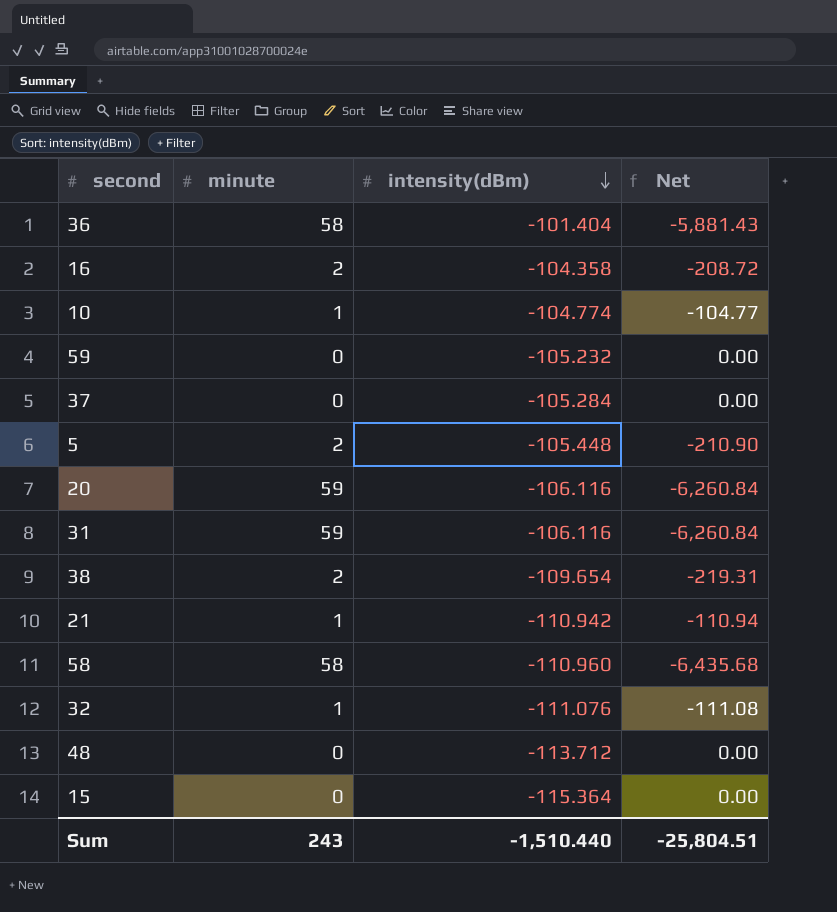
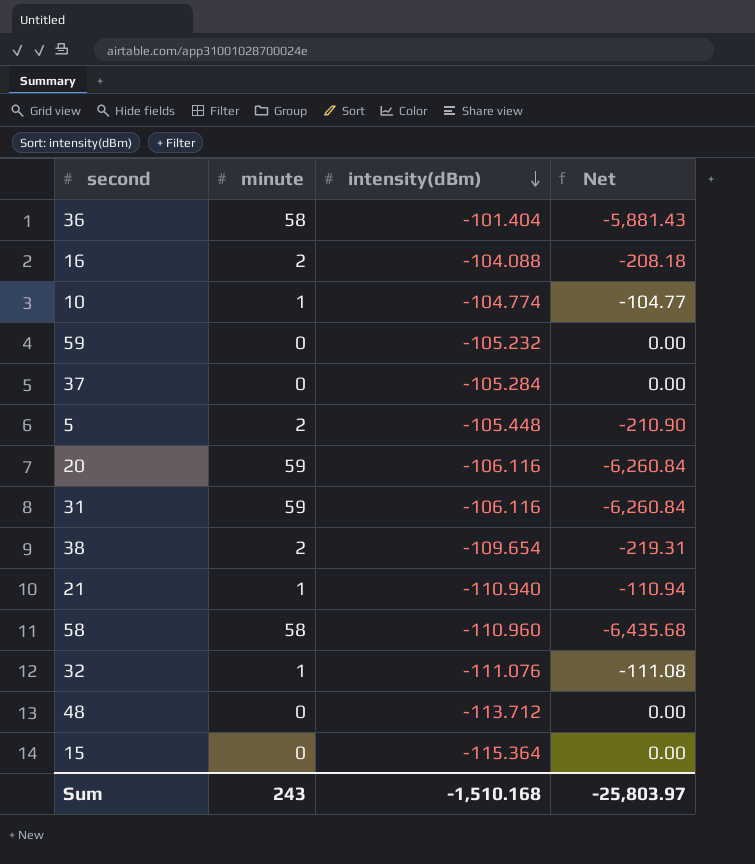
16 | intensity(dBm): -104.358 -> -104.088
16 | Net: -208.72 -> -208.18
21 | intensity(dBm): -110.942 -> -110.940
Sum | intensity(dBm): -1,510.440 -> -1,510.168
Sum | Net: -25,804.51 -> -25,803.97

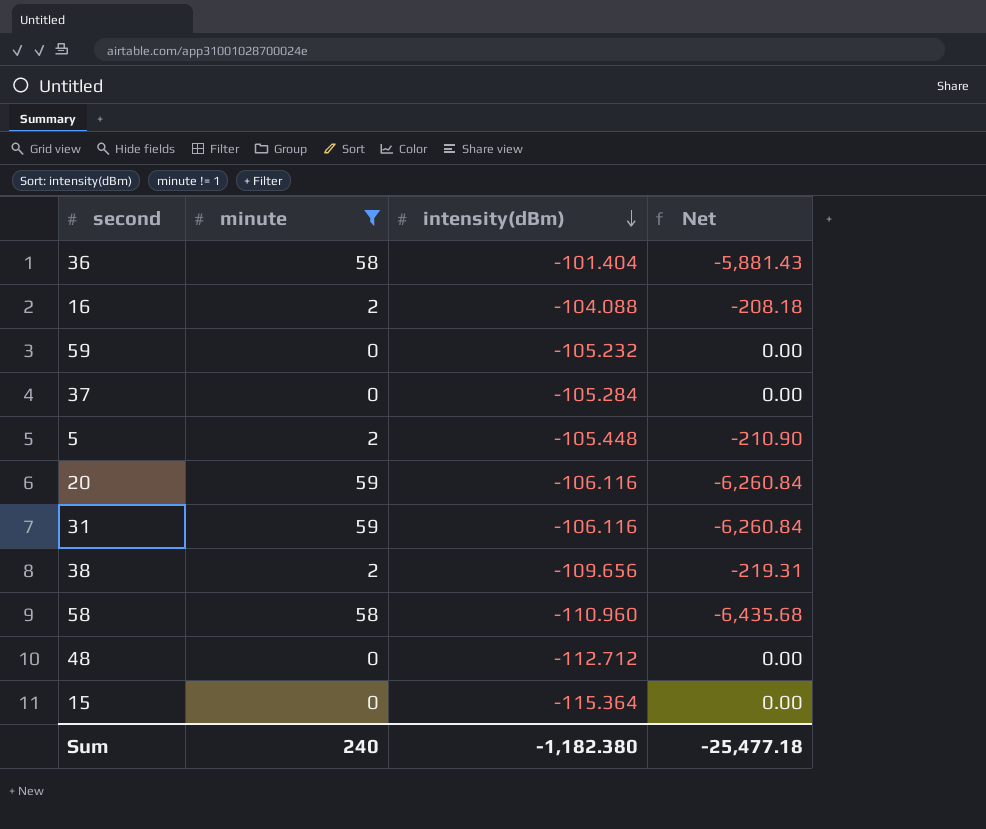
filter: none -> minute != 1
38 | intensity(dBm): -109.654 -> -109.656
48 | intensity(dBm): -113.712 -> -112.712
Sum | minute: 243 -> 240
Sum | intensity(dBm): -1,510.168 -> -1,182.380
Sum | Net: -25,803.97 -> -25,477.18

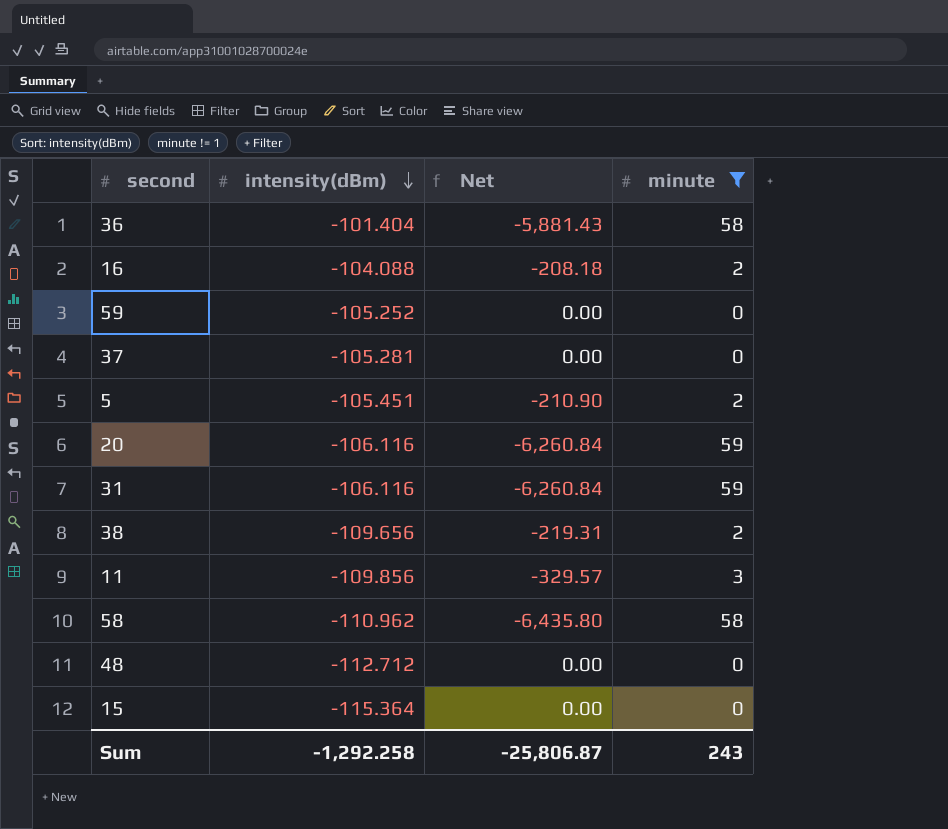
column minute | position: 2 -> 4
59 | intensity(dBm): -105.232 -> -105.252
37 | intensity(dBm): -105.284 -> -105.281
5 | intensity(dBm): -105.448 -> -105.451
row 11: none -> -109.856 | -329.57 | 3
58 | intensity(dBm): -110.960 -> -110.962
58 | Net: -6,435.68 -> -6,435.80
Sum | intensity(dBm): -1,182.380 -> -1,292.258
Sum | Net: -25,477.18 -> -25,806.87
Sum | minute: 240 -> 243

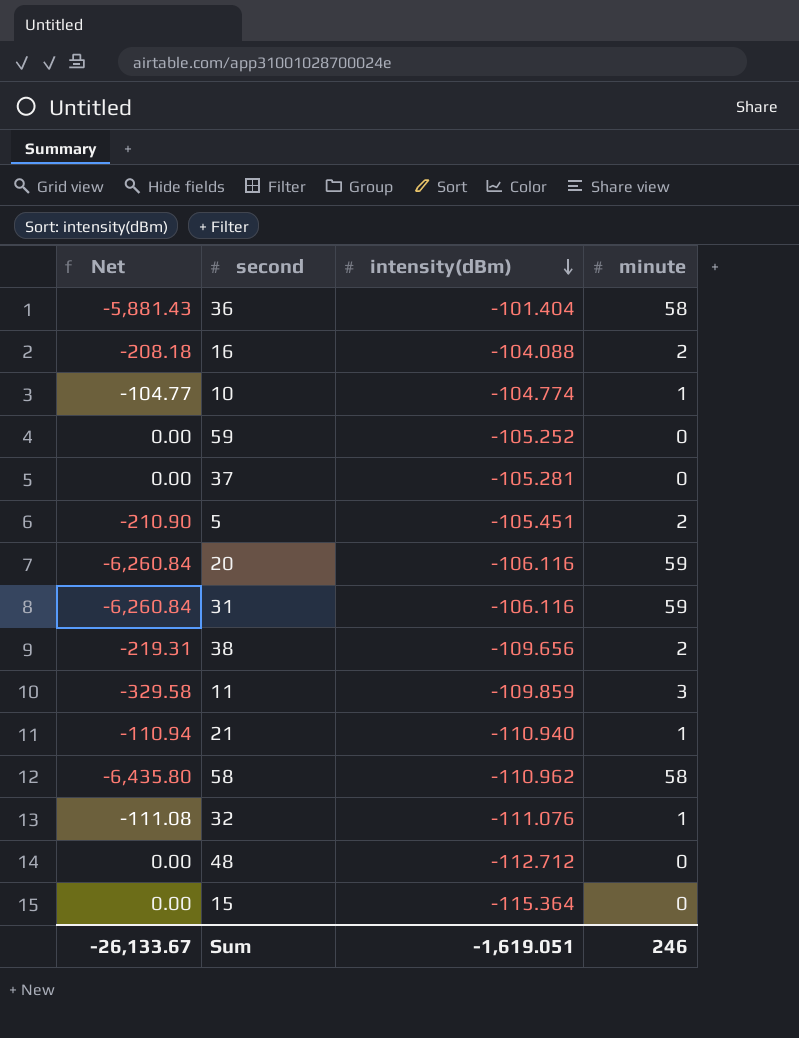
filter: minute != 1 -> none
column Net | position: 3 -> 1
11 | Net: -329.57 -> -329.58
11 | intensity(dBm): -109.856 -> -109.859
Sum | Net: -25,806.87 -> -26,133.67
Sum | intensity(dBm): -1,292.258 -> -1,619.051
Sum | minute: 243 -> 246

